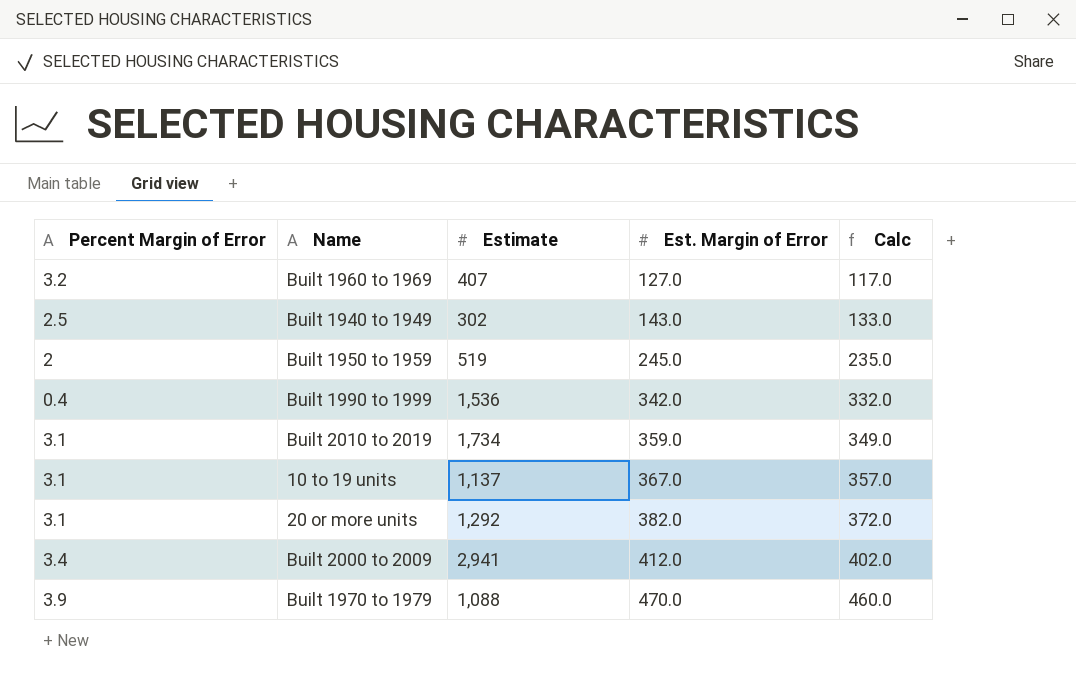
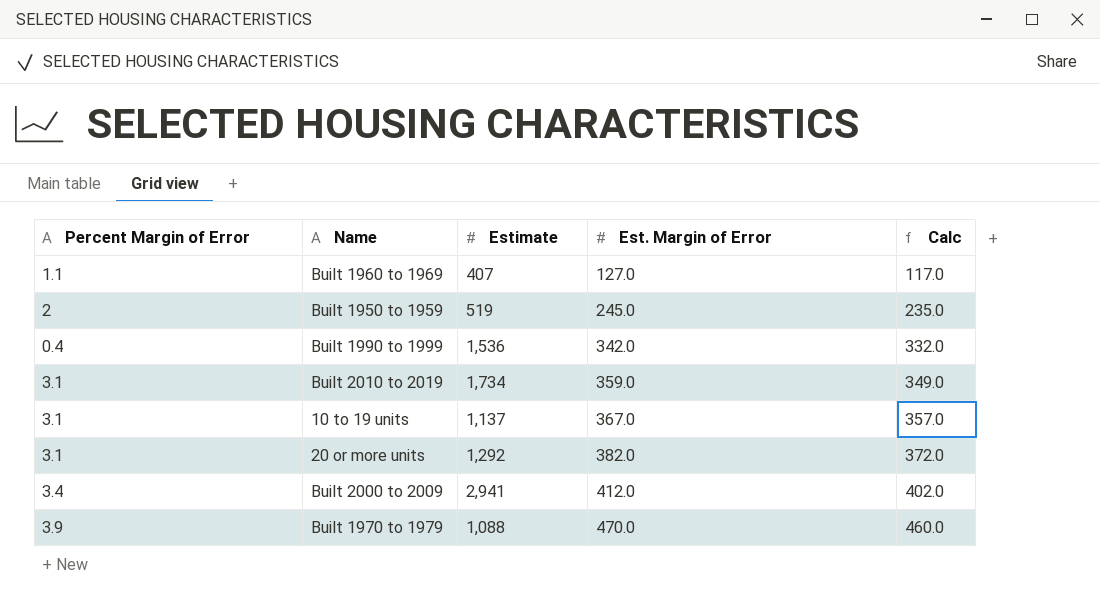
row Built 1940 to 1949: 2.5 | 302 | 143.0 | 133.0 -> none
Built 1960 to 1969 | Percent Margin of Error: 3.2 -> 1.1

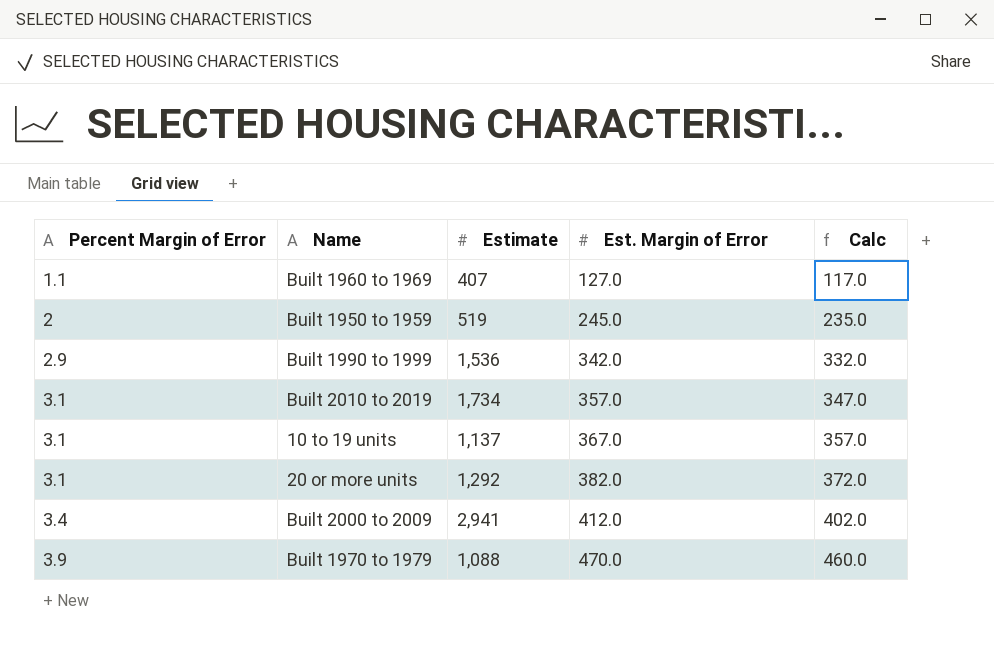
Built 1990 to 1999 | Percent Margin of Error: 0.4 -> 2.9
Built 2010 to 2019 | Est. Margin of Error: 359.0 -> 357.0
Built 2010 to 2019 | Calc: 349.0 -> 347.0

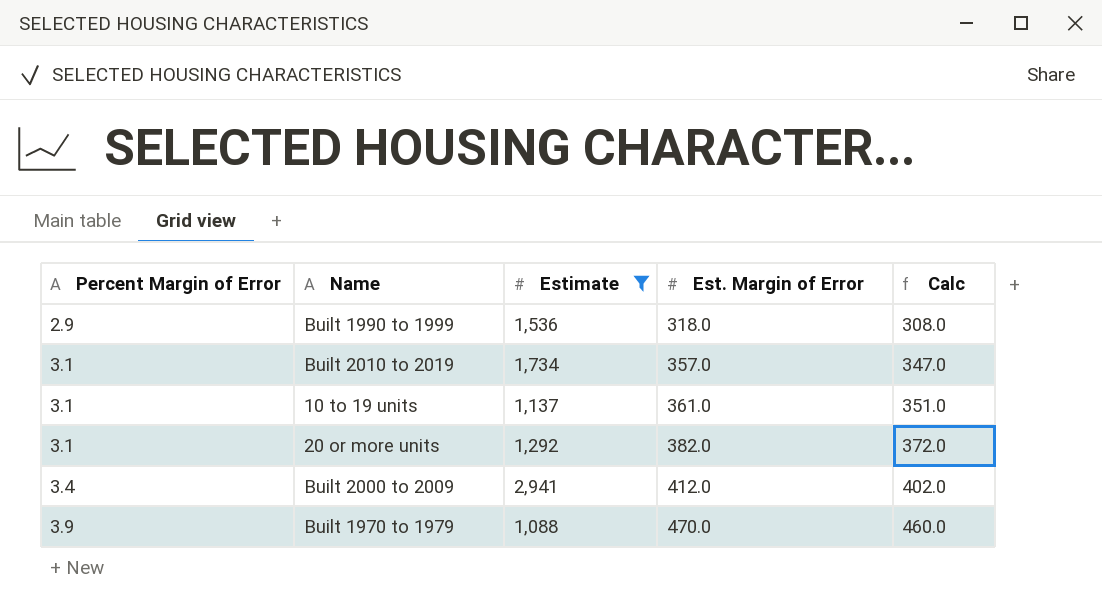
filter: none -> Estimate >= 1,088
Built 1990 to 1999 | Est. Margin of Error: 342.0 -> 318.0
Built 1990 to 1999 | Calc: 332.0 -> 308.0
10 to 19 units | Est. Margin of Error: 367.0 -> 361.0
10 to 19 units | Calc: 357.0 -> 351.0

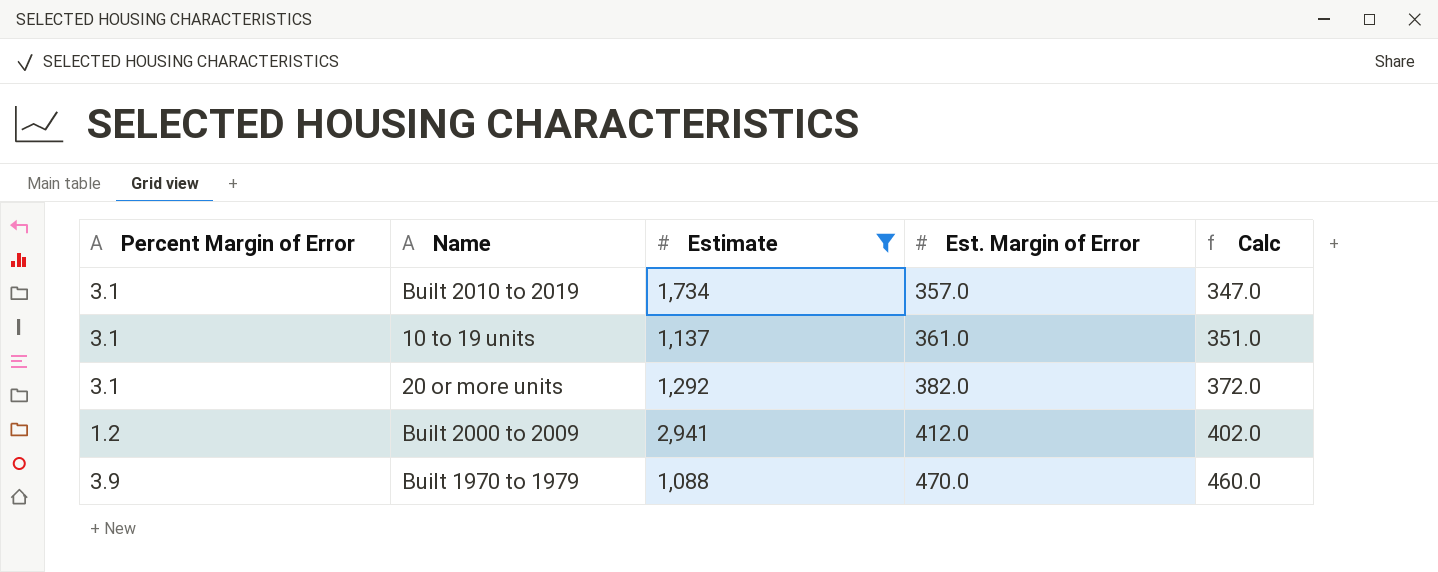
row Built 1990 to 1999: 2.9 | 1,536 | 318.0 | 308.0 -> none
Built 2000 to 2009 | Percent Margin of Error: 3.4 -> 1.2

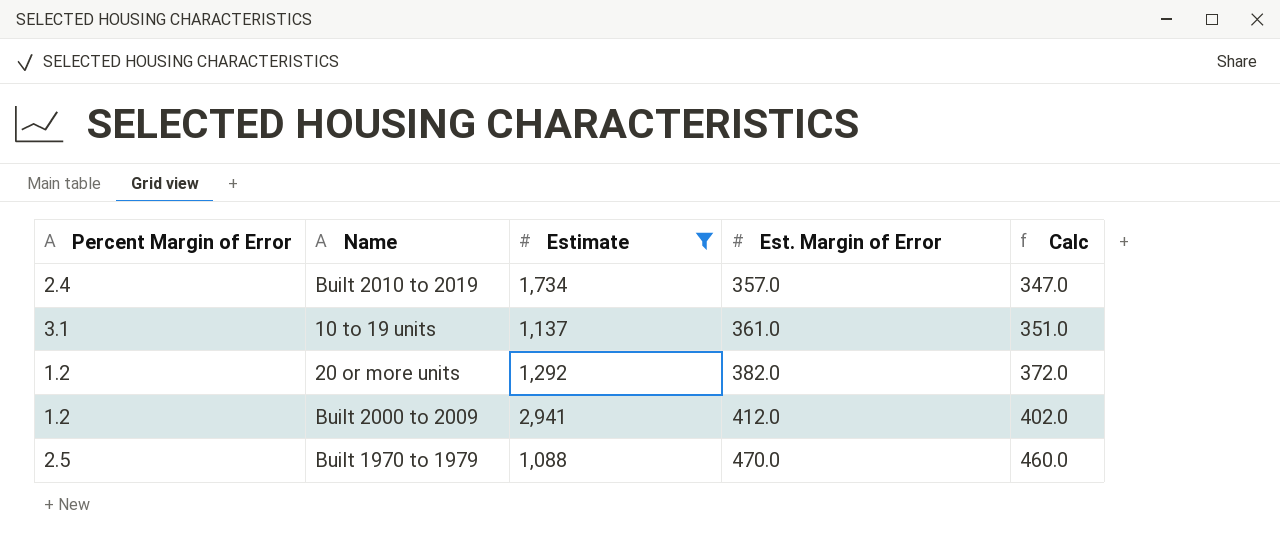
Built 2010 to 2019 | Percent Margin of Error: 3.1 -> 2.4
20 or more units | Percent Margin of Error: 3.1 -> 1.2
Built 1970 to 1979 | Percent Margin of Error: 3.9 -> 2.5

